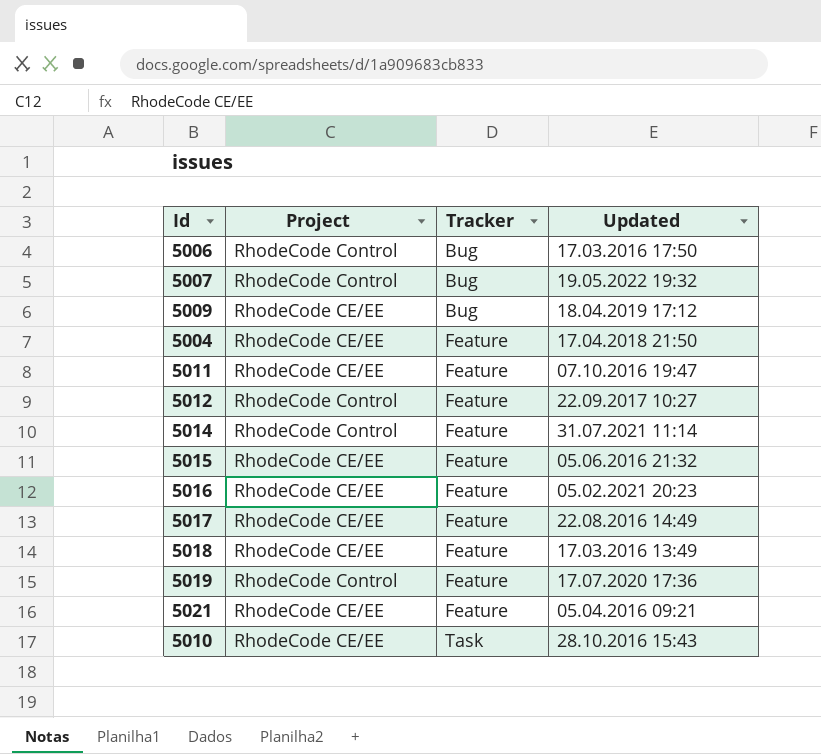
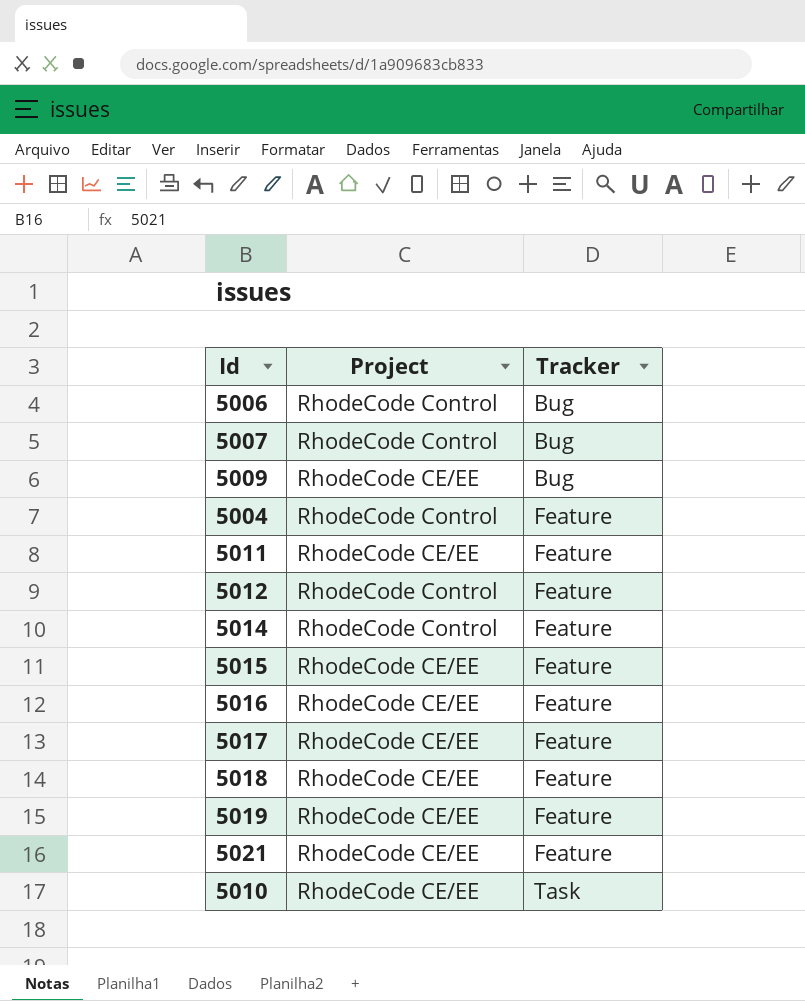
column Updated | position: 4 -> none
5004 | Project: RhodeCode CE/EE -> RhodeCode Control
5019 | Project: RhodeCode Control -> RhodeCode CE/EE

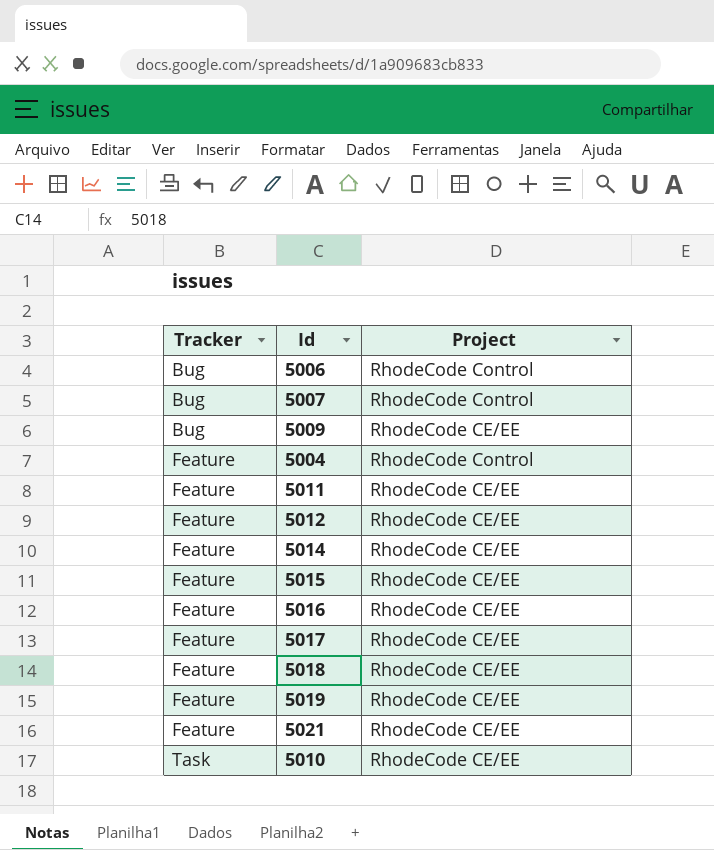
column Tracker | position: 3 -> 1
5012 | Project: RhodeCode Control -> RhodeCode CE/EE
5014 | Project: RhodeCode Control -> RhodeCode CE/EE

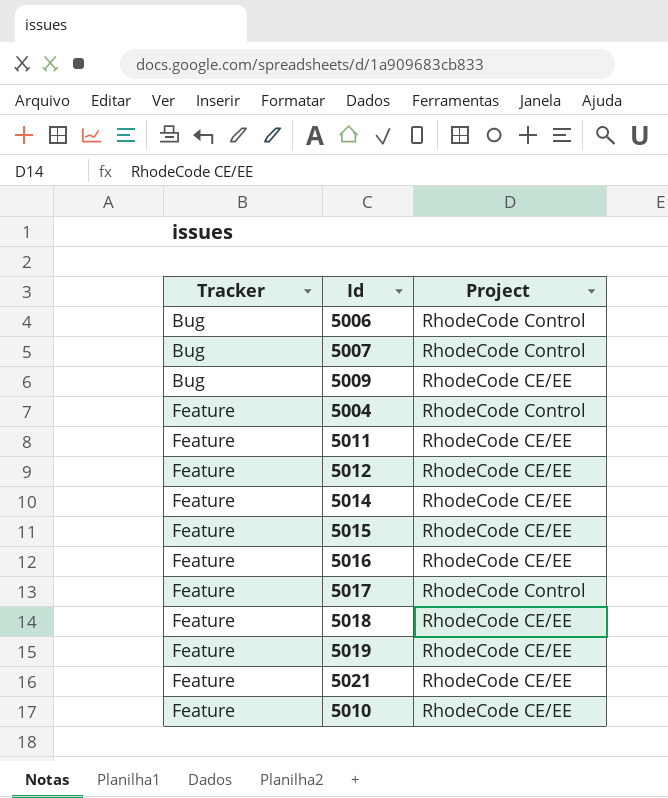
5017 | Project: RhodeCode CE/EE -> RhodeCode Control
5010 | Tracker: Task -> Feature

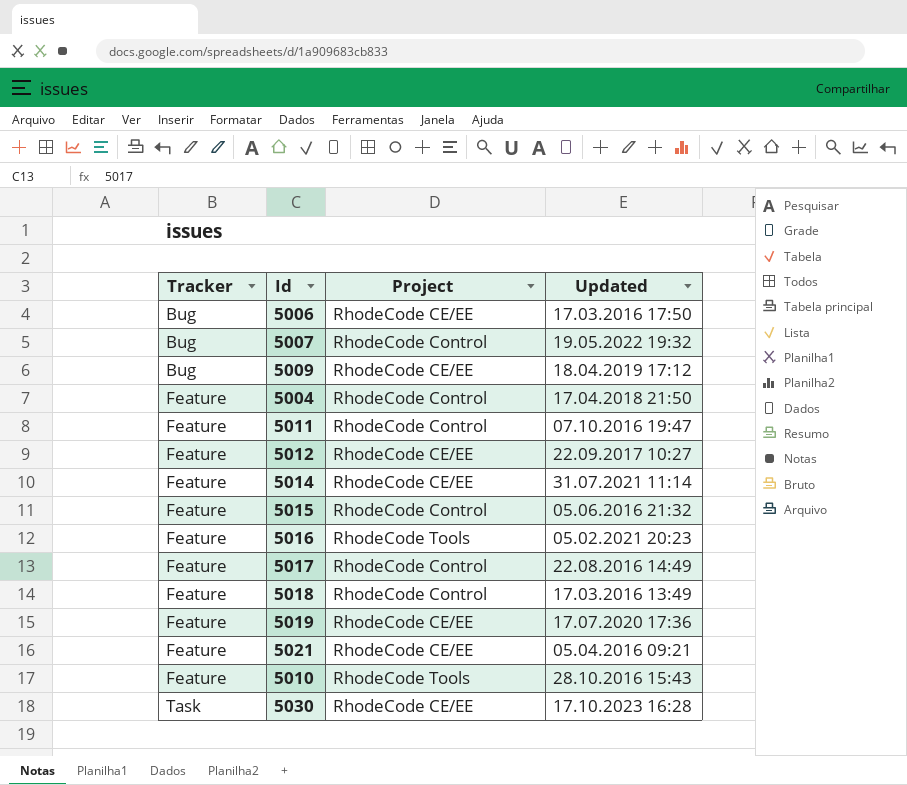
column Updated | position: none -> 4
5006 | Project: RhodeCode Control -> RhodeCode CE/EE
5011 | Project: RhodeCode CE/EE -> RhodeCode Control
5015 | Project: RhodeCode CE/EE -> RhodeCode Control
5016 | Project: RhodeCode CE/EE -> RhodeCode Tools
5018 | Project: RhodeCode CE/EE -> RhodeCode Control
5010 | Project: RhodeCode CE/EE -> RhodeCode Tools
row 5030: none -> Task | RhodeCode CE/EE | 17.10.2023 16:28

